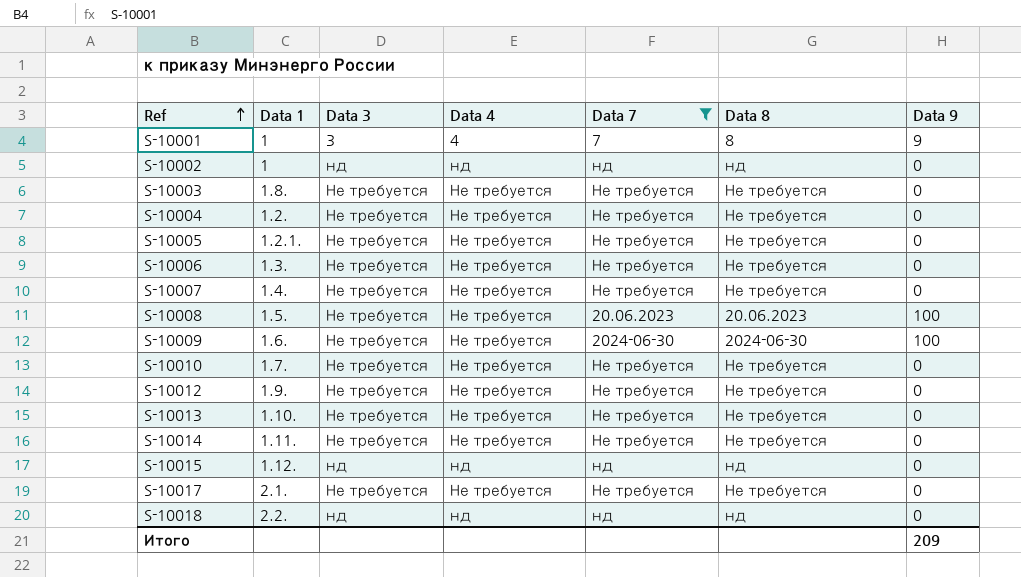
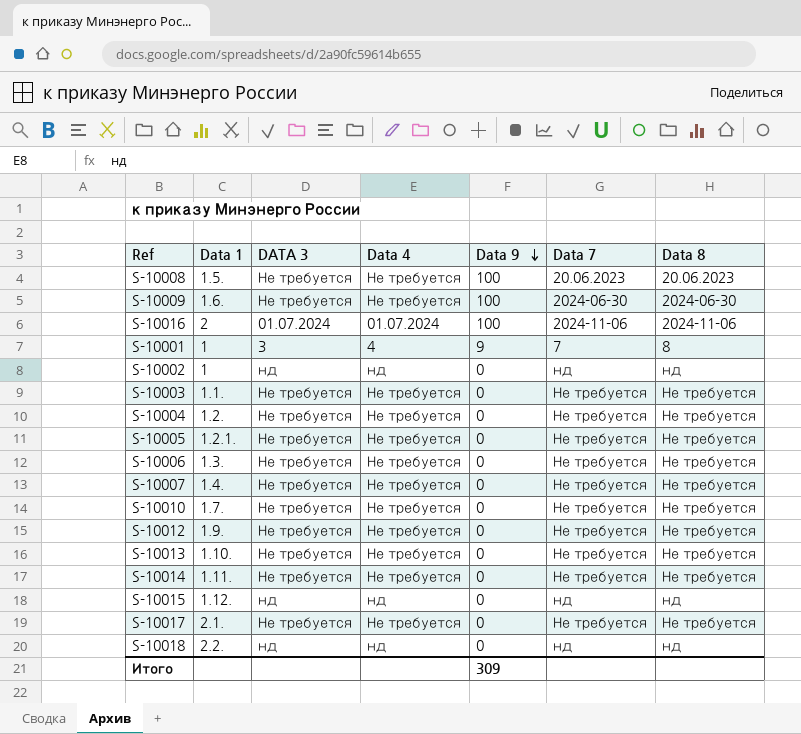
filter: Data 7 != 2024-11-06 -> none
row order: Ref ascending -> Data 9 descending
column name: Data 3 -> DATA 3
column Data 9 | position: 7 -> 5
S-10003 | Data 1: 1.8. -> 1.1.
Итого | Data 9: 209 -> 309

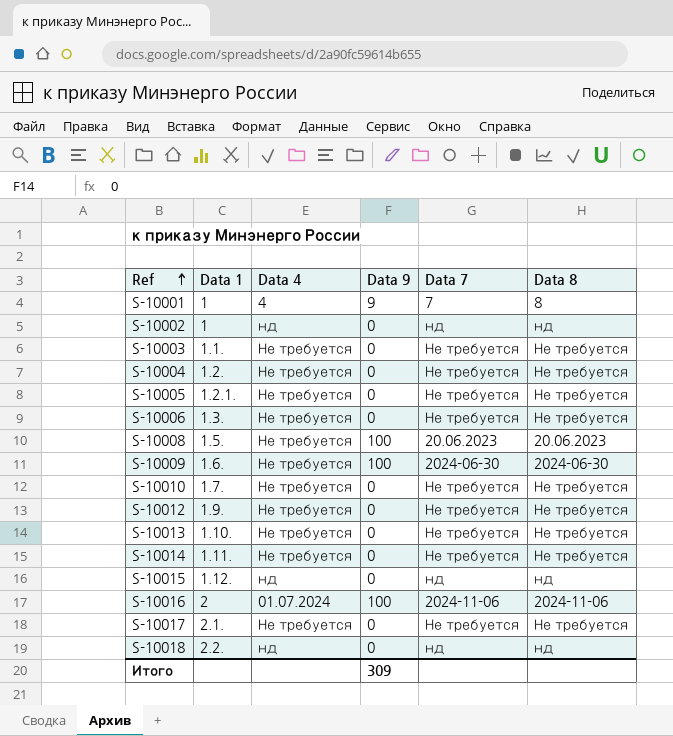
row order: Data 9 descending -> Ref ascending
column DATA 3 | position: 3 -> none
row S-10007: 1.4. | Не требуется | Не требуется | 0 | Не требуется | Не требуется -> none

